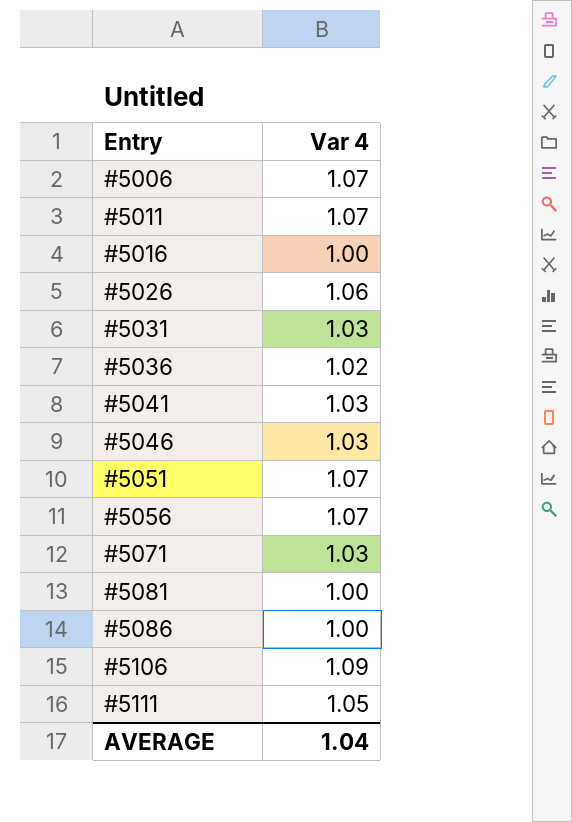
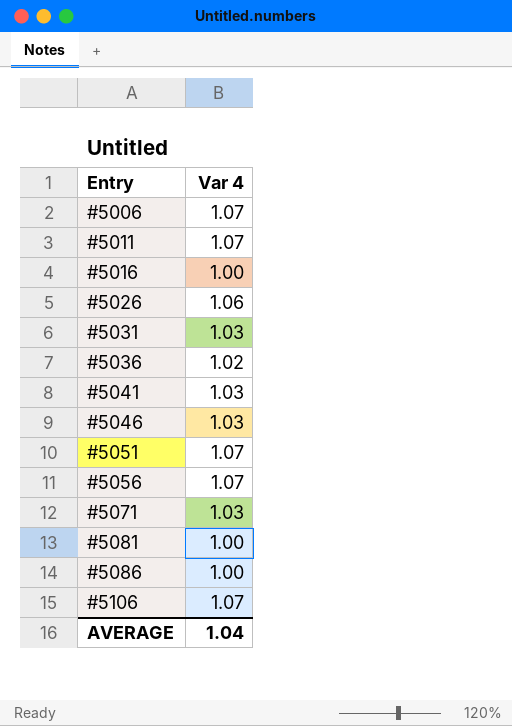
row #5111: 1.05 -> none
#5106 | Var 4: 1.09 -> 1.07

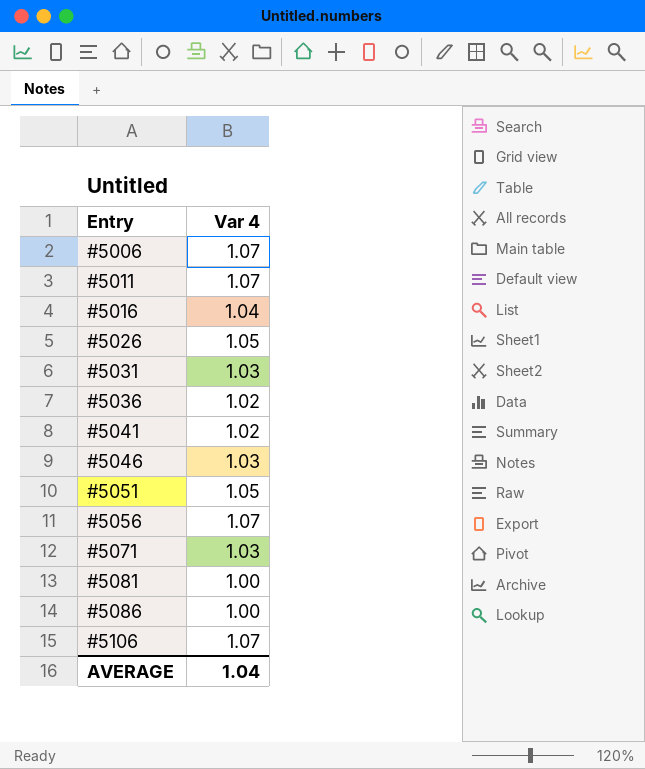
#5016 | Var 4: 1.00 -> 1.04
#5026 | Var 4: 1.06 -> 1.05
#5041 | Var 4: 1.03 -> 1.02
#5051 | Var 4: 1.07 -> 1.05

